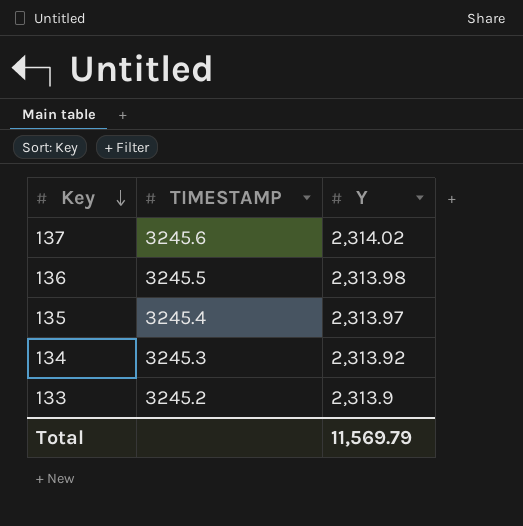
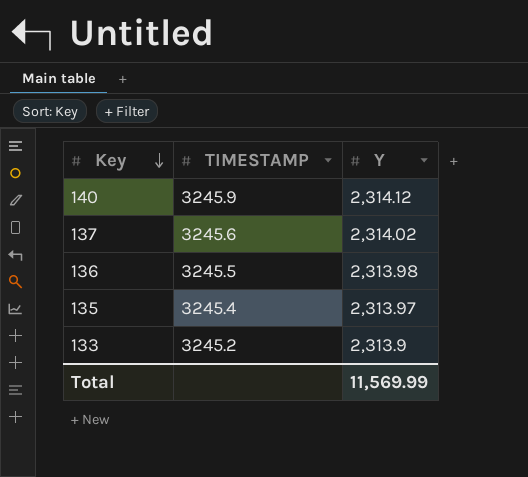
row 134: 3245.3 | 2,313.92 -> none
row 140: none -> 3245.9 | 2,314.12
Total | Y: 11,569.79 -> 11,569.99

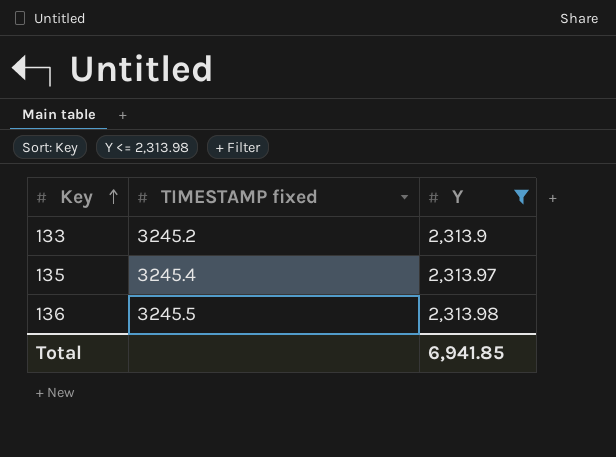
filter: none -> Y <= 2,313.98
row order: Key descending -> Key ascending
column name: TIMESTAMP -> TIMESTAMP fixed
Total | Y: 11,569.99 -> 6,941.85

